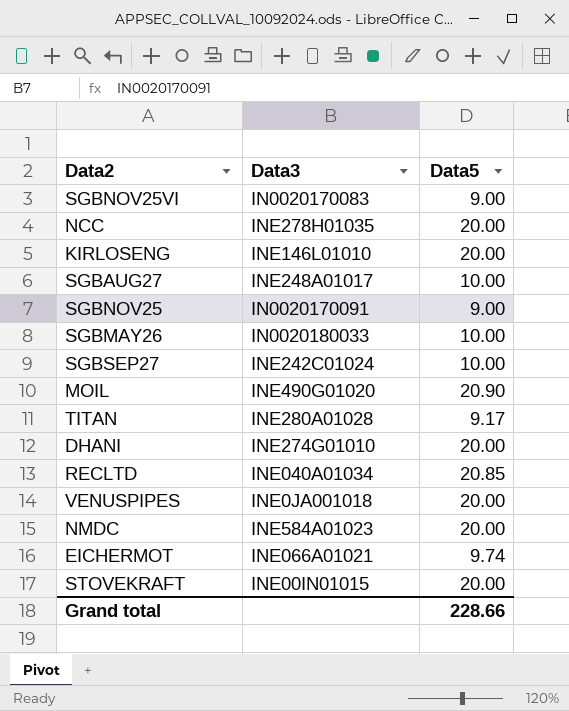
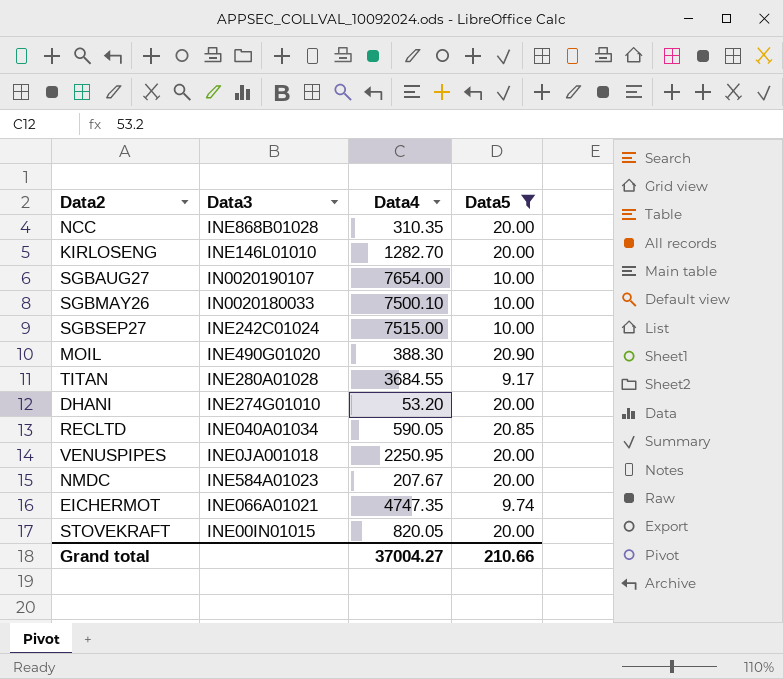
filter: none -> Data5 != 9.00
column Data4 | position: none -> 3
NCC | Data3: INE278H01035 -> INE868B01028
SGBAUG27 | Data3: INE248A01017 -> IN0020190107
Grand total | Data5: 228.66 -> 210.66

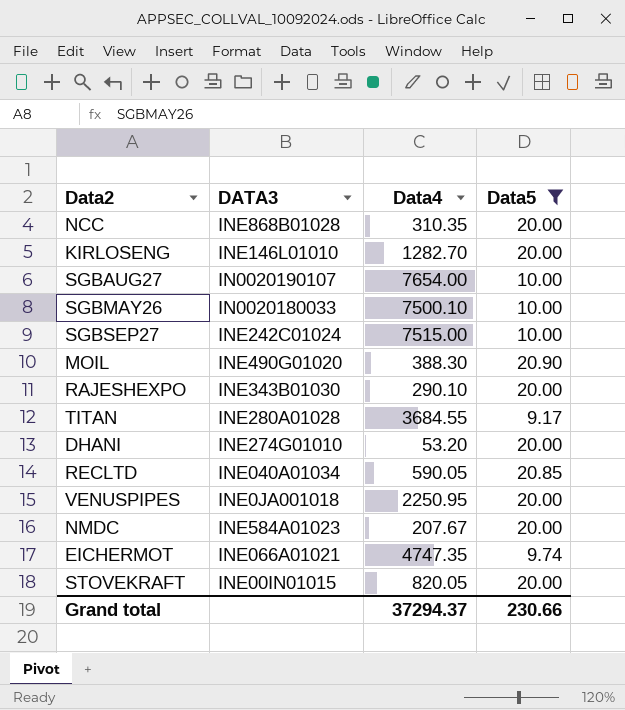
column name: Data3 -> DATA3
row RAJESHEXPO: none -> INE343B01030 | 290.10 | 20.00
Grand total | Data4: 37004.27 -> 37294.37
Grand total | Data5: 210.66 -> 230.66

